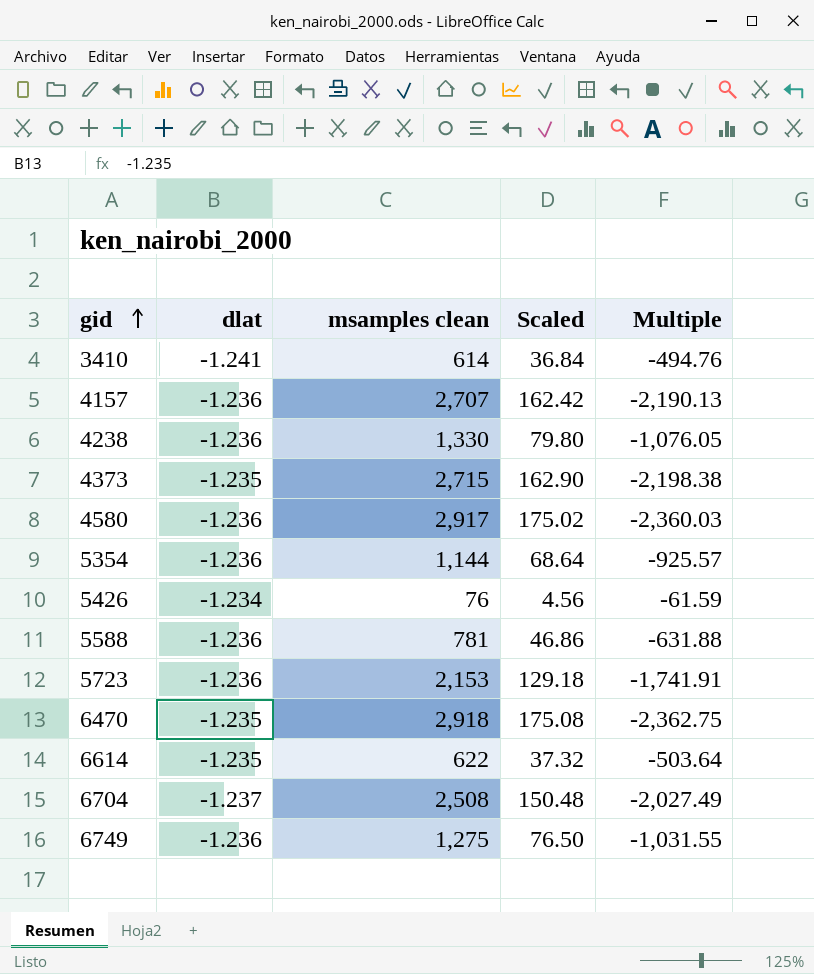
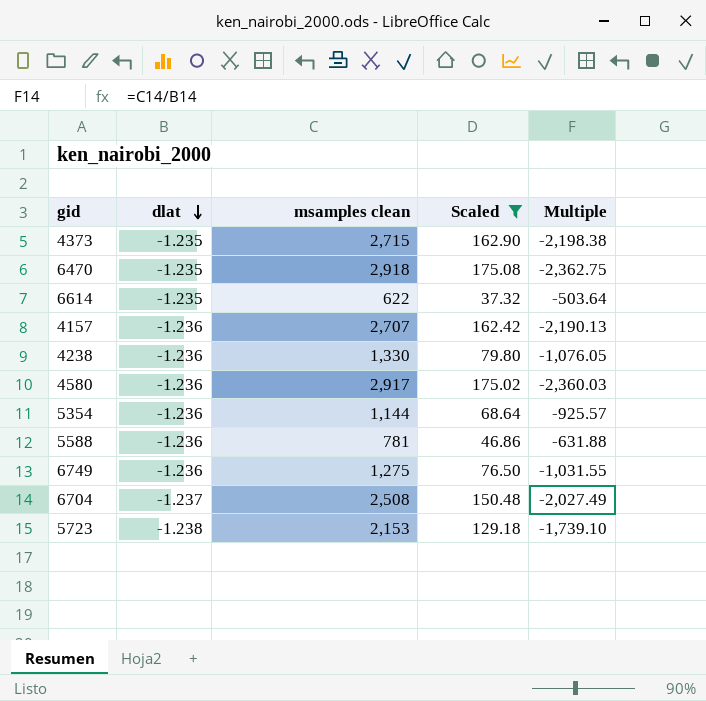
filter: none -> Scaled >= 37.32
row order: gid ascending -> dlat descending
5723 | dlat: -1.236 -> -1.238
5723 | Multiple: -1,741.91 -> -1,739.10

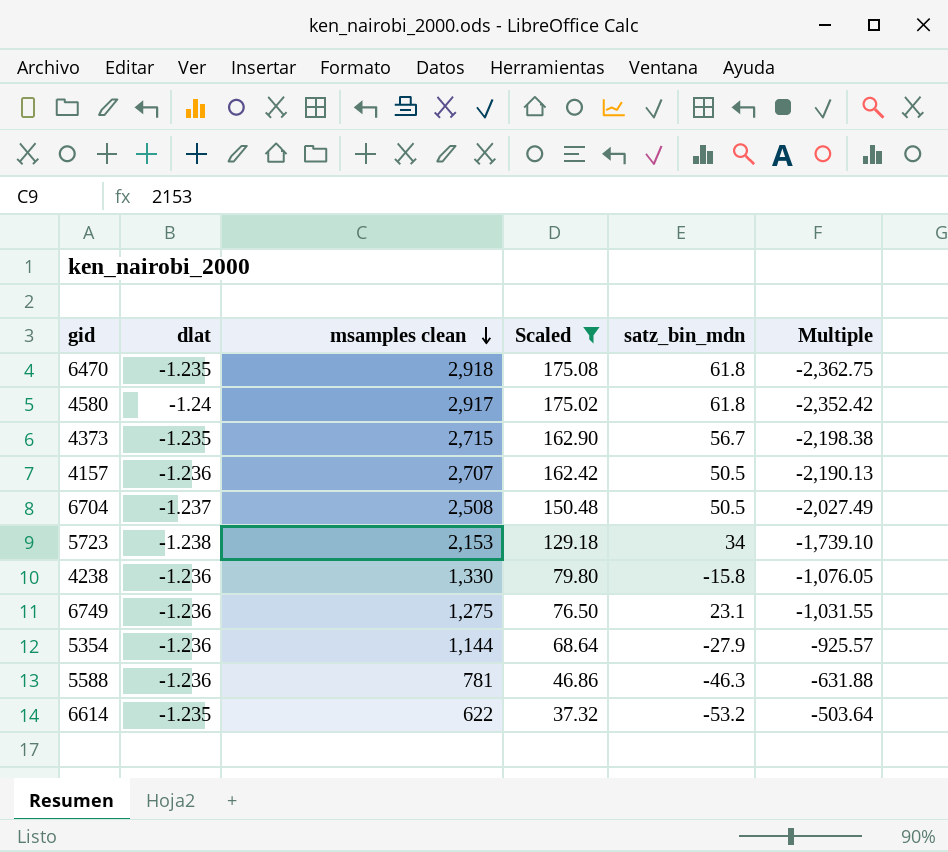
row order: dlat descending -> msamples clean descending
column satz_bin_mdn | position: none -> 5
4580 | dlat: -1.236 -> -1.24
4580 | Multiple: -2,360.03 -> -2,352.42

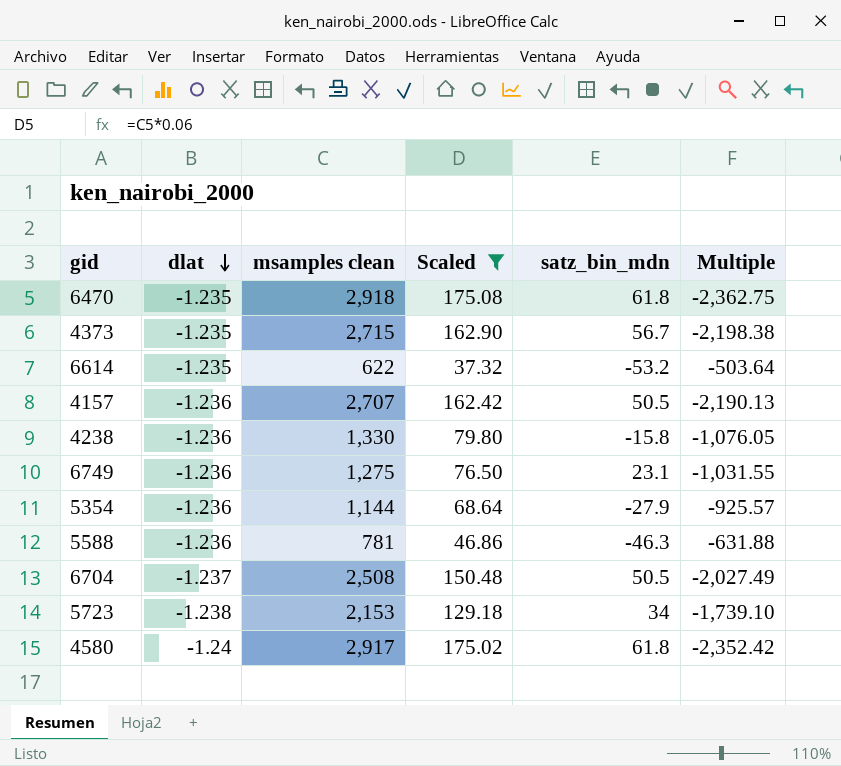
row order: msamples clean descending -> dlat descending

